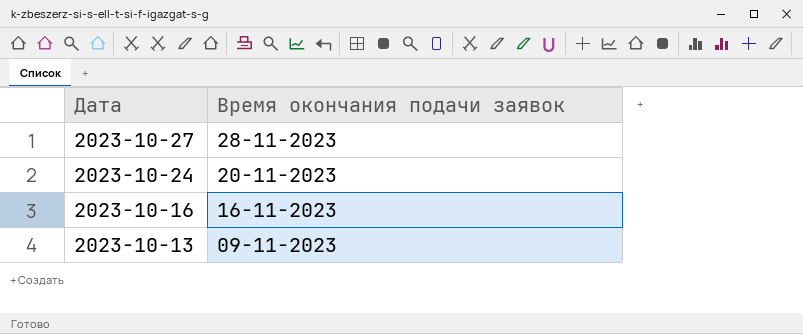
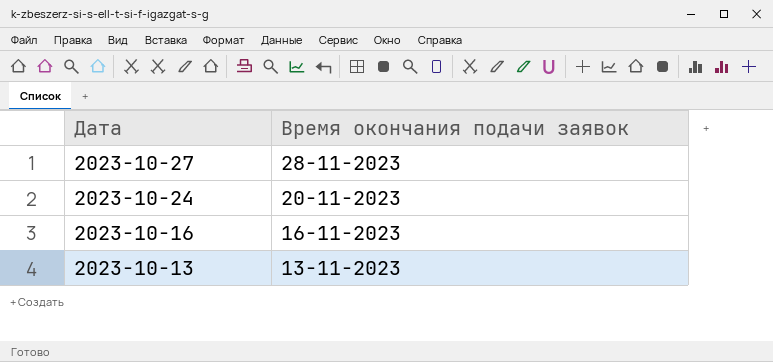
2023-10-13 | Время окончания подачи заявок: 09-11-2023 -> 13-11-2023

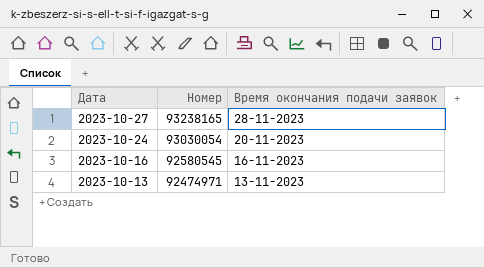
column Номер | position: none -> 2

